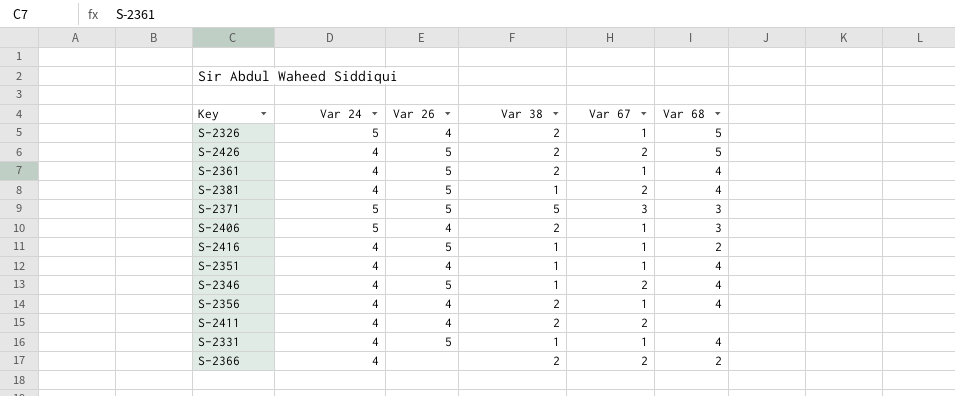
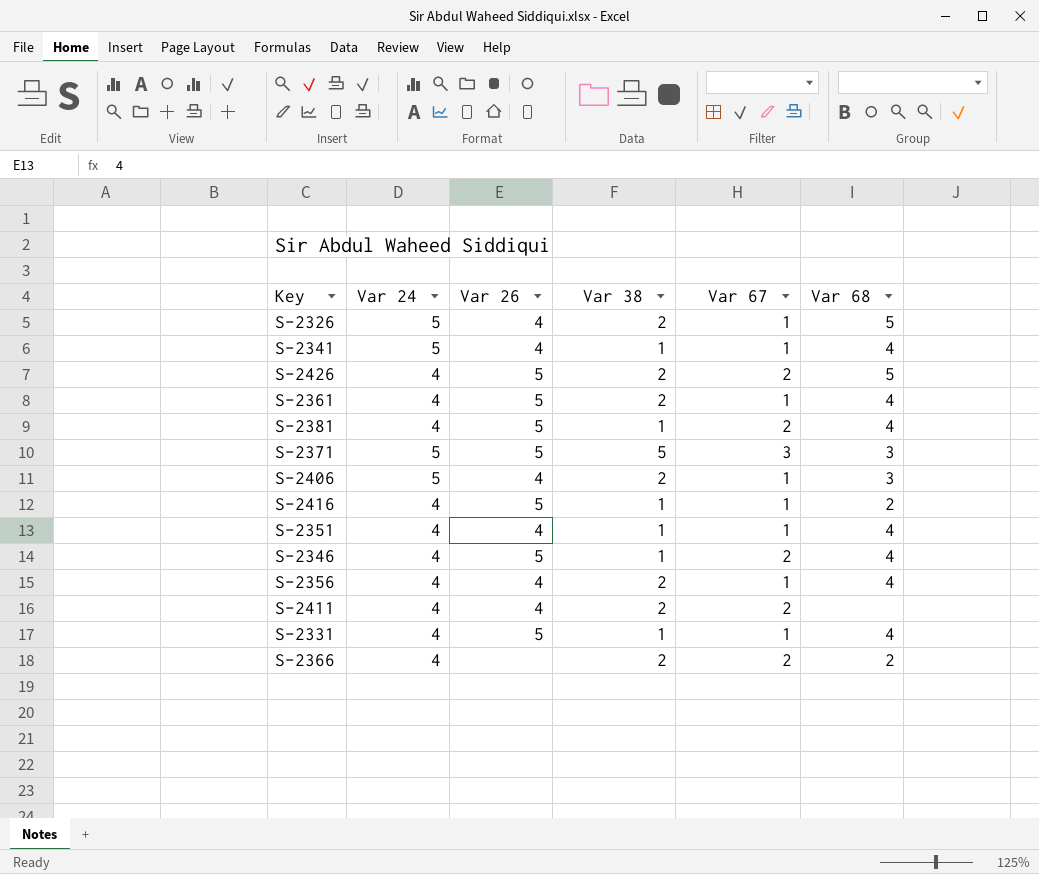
row S-2341: none -> 5 | 4 | 1 | 1 | 4

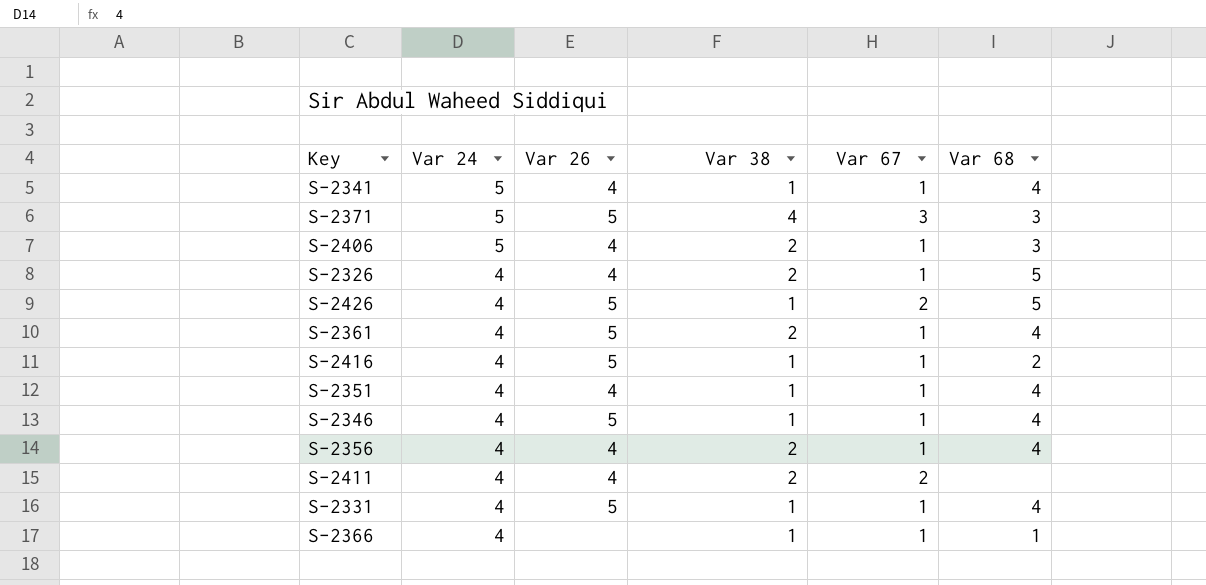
row order: none -> Var 24 descending
row S-2381: 4 | 5 | 1 | 2 | 4 -> none
S-2371 | Var 38: 5 -> 4
S-2326 | Var 24: 5 -> 4
S-2426 | Var 38: 2 -> 1
S-2346 | Var 67: 2 -> 1
S-2366 | Var 38: 2 -> 1
S-2366 | Var 67: 2 -> 1
S-2366 | Var 68: 2 -> 1

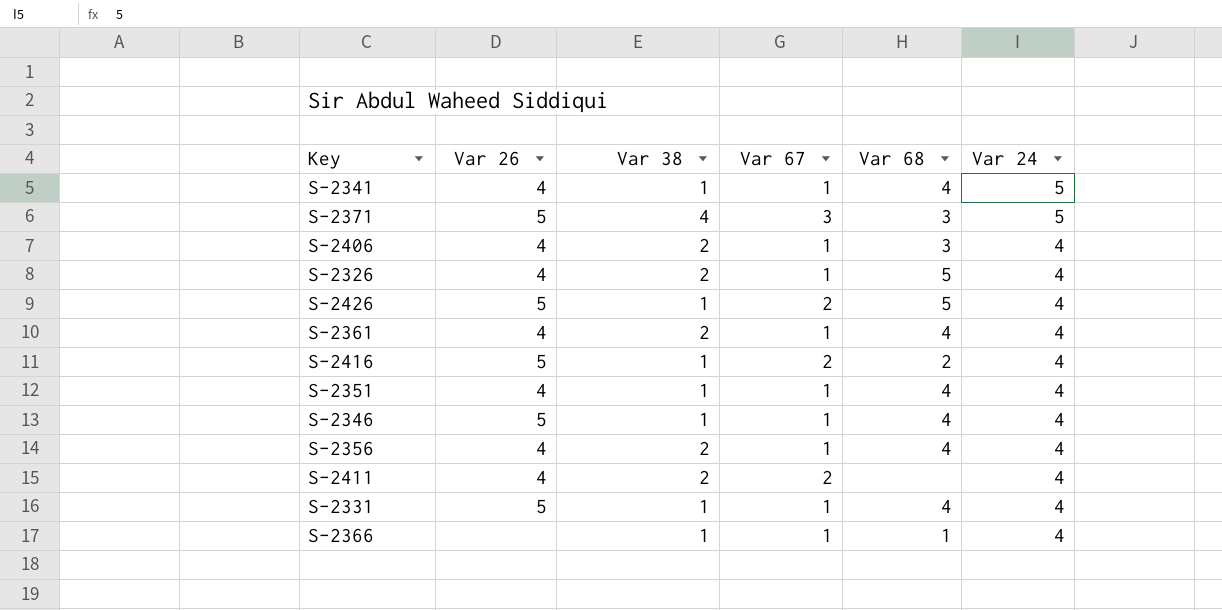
column Var 24 | position: 2 -> 6
S-2406 | Var 24: 5 -> 4
S-2361 | Var 26: 5 -> 4
S-2416 | Var 67: 1 -> 2

